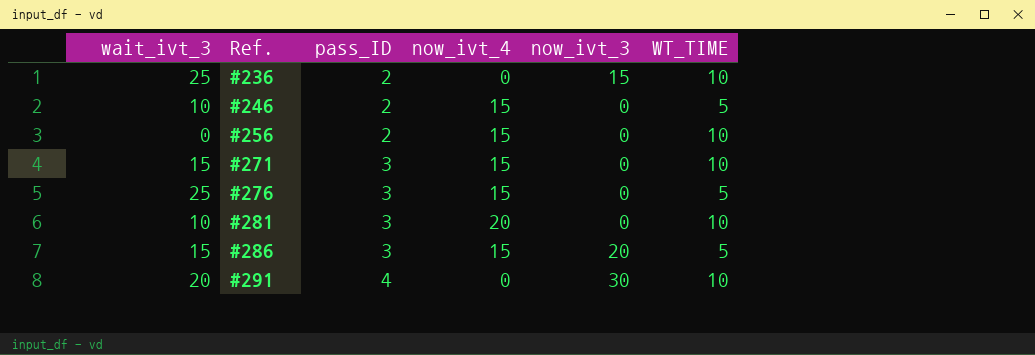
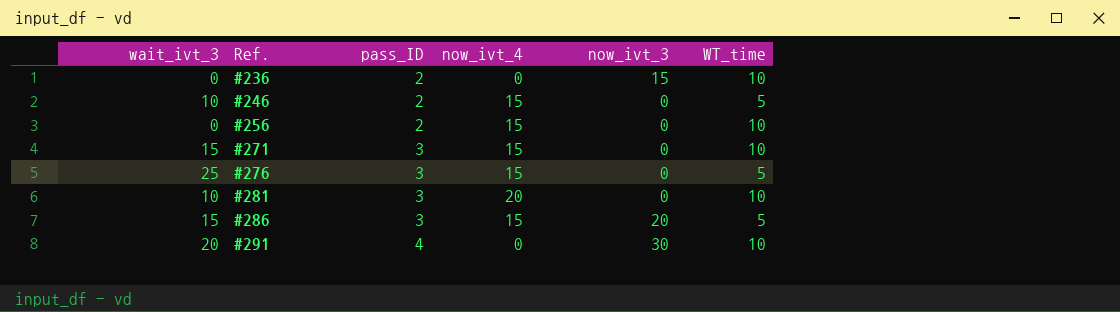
column name: WT_TIME -> WT_time
#236 | wait_ivt_3: 25 -> 0

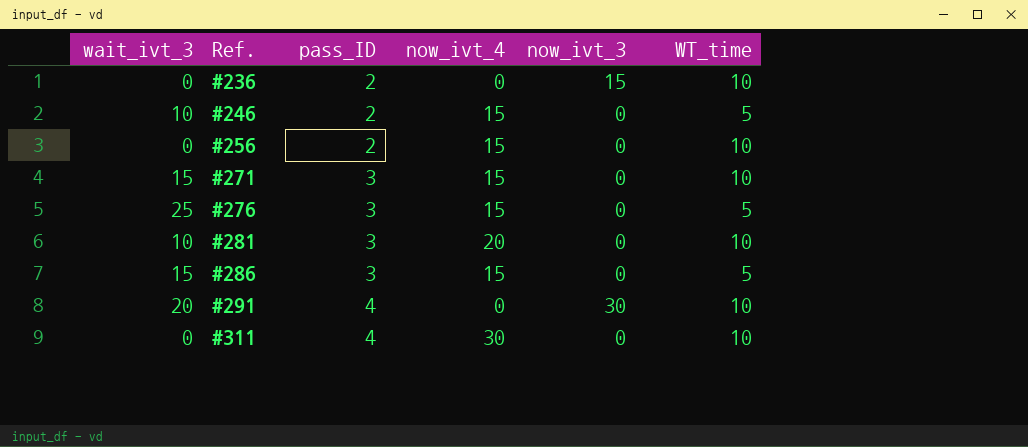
#286 | now_ivt_3: 20 -> 0
row #311: none -> 0 | 4 | 30 | 0 | 10

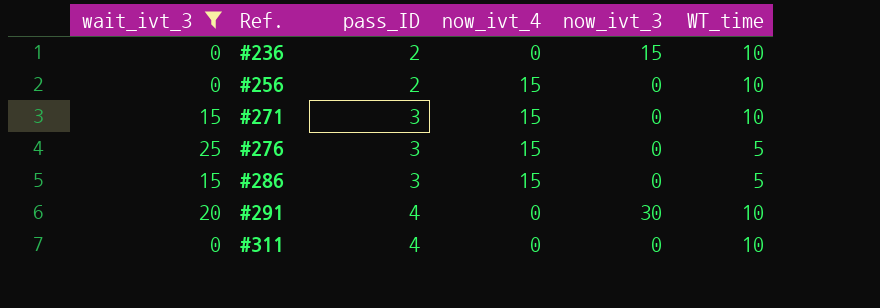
filter: none -> wait_ivt_3 != 10
#311 | now_ivt_4: 30 -> 0

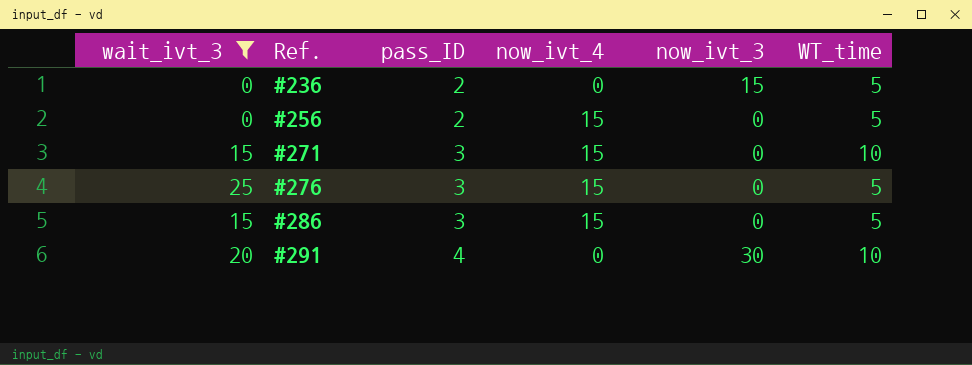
row #311: 0 | 4 | 0 | 0 | 10 -> none
#236 | WT_time: 10 -> 5
#256 | WT_time: 10 -> 5

